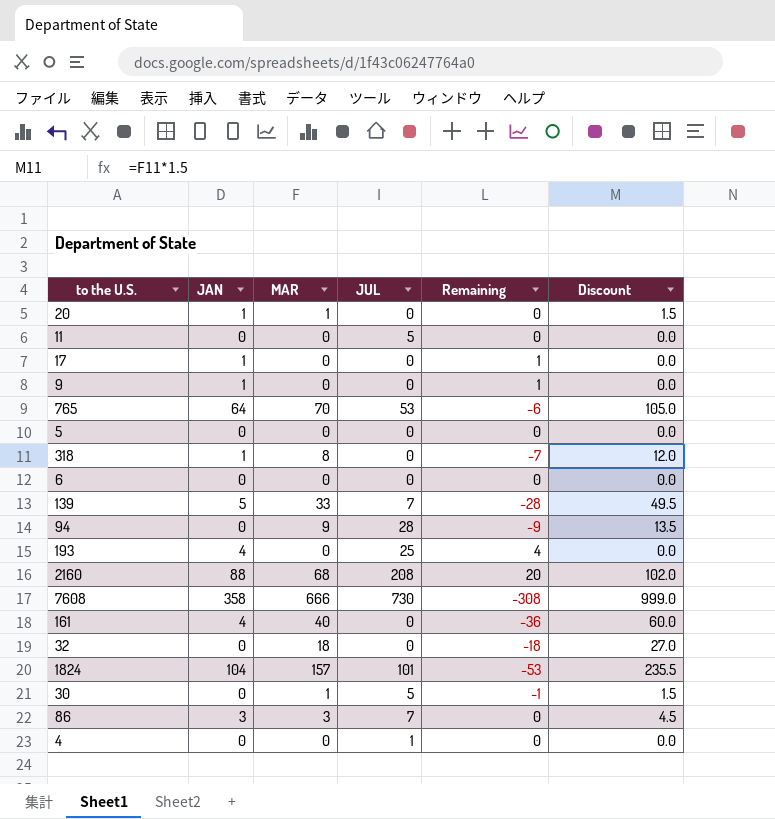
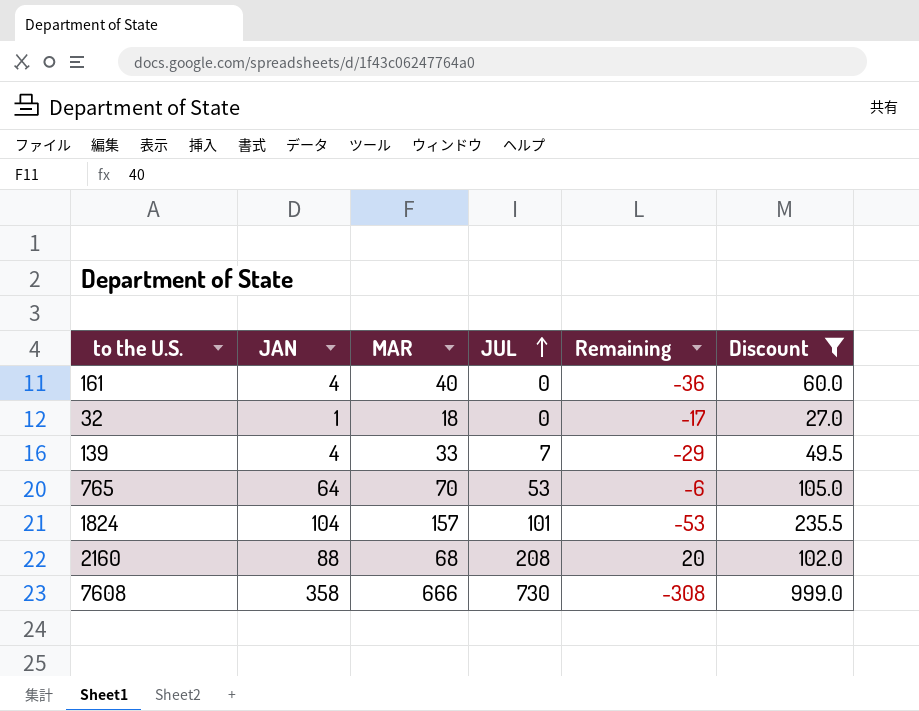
filter: none -> Discount >= 27.0
row order: none -> JUL ascending
32 | JAN: 0 -> 1
32 | Remaining: -18 -> -17
139 | JAN: 5 -> 4
139 | Remaining: -28 -> -29

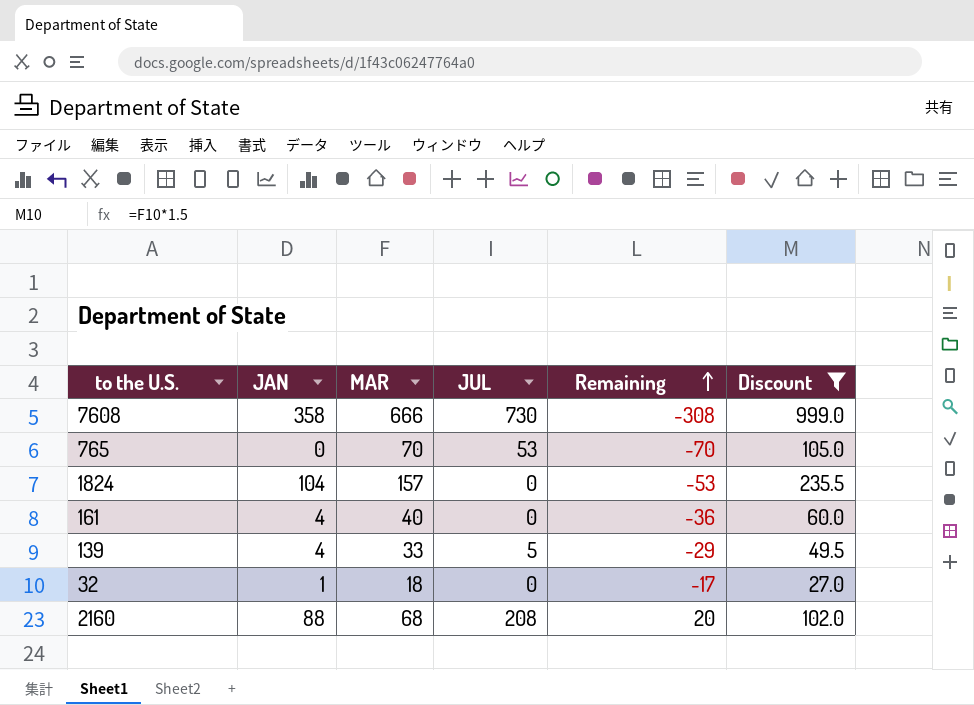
row order: JUL ascending -> Remaining ascending
765 | JAN: 64 -> 0
765 | Remaining: -6 -> -70
1824 | JUL: 101 -> 0
139 | JUL: 7 -> 5

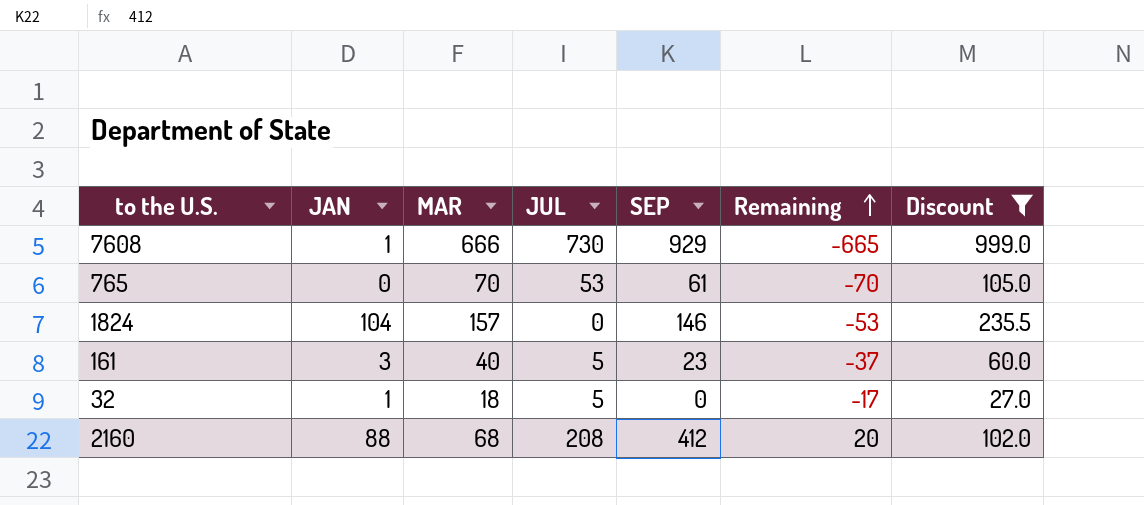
column SEP | position: none -> 5
row 139: 4 | 33 | 5 | -29 | 49.5 -> none
7608 | JAN: 358 -> 1
7608 | Remaining: -308 -> -665
161 | JAN: 4 -> 3
161 | JUL: 0 -> 5
161 | Remaining: -36 -> -37
32 | JUL: 0 -> 5

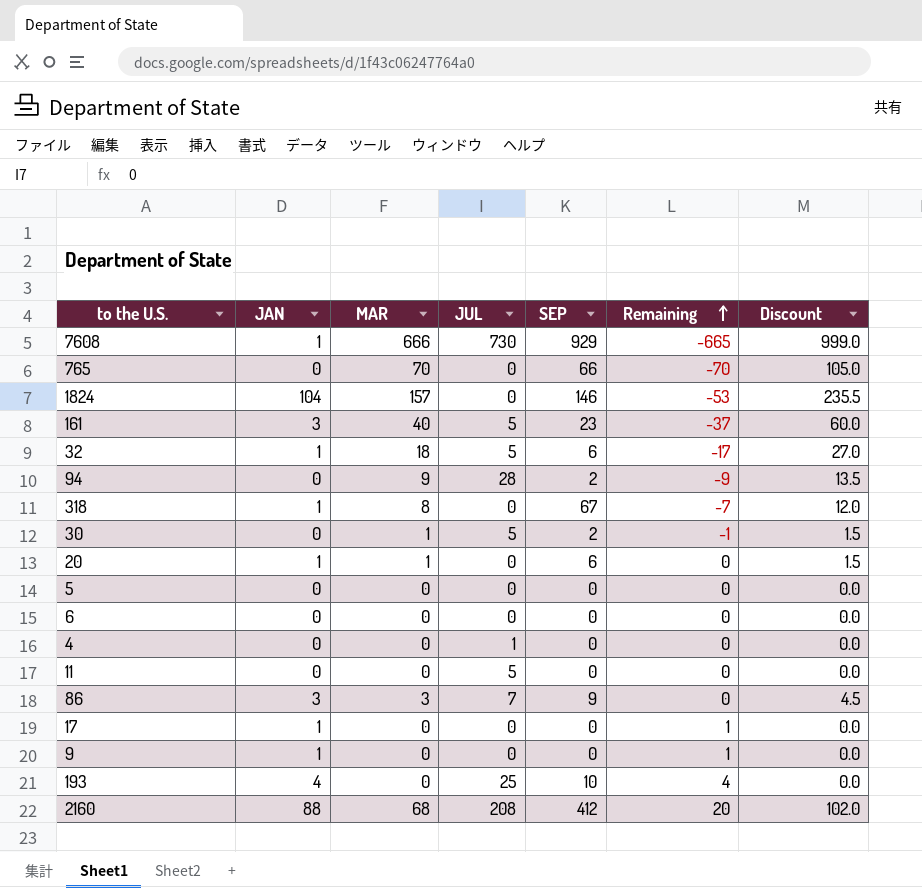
filter: Discount >= 27.0 -> none
765 | JUL: 53 -> 0
765 | SEP: 61 -> 66
32 | SEP: 0 -> 6

